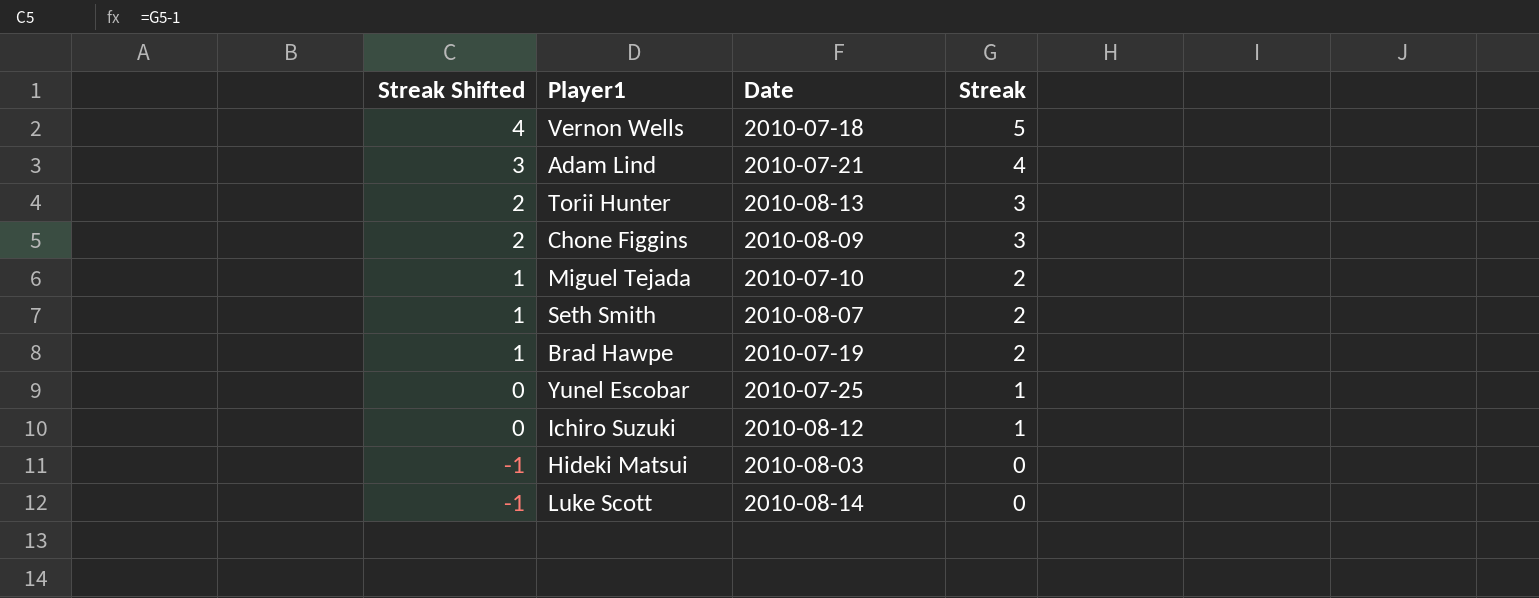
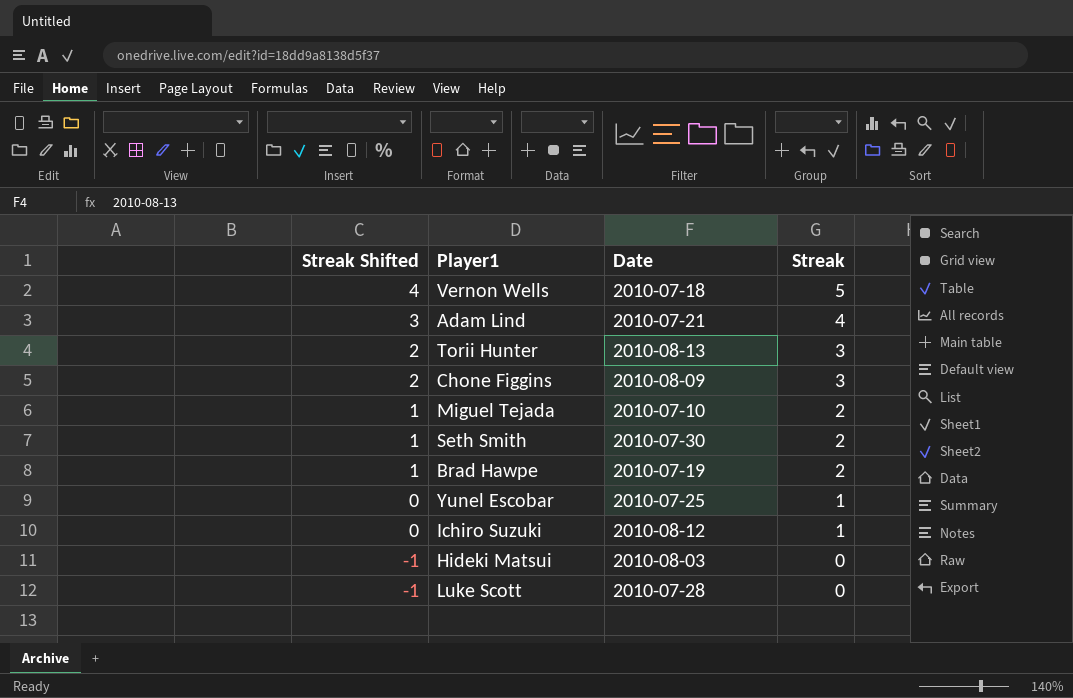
Seth Smith | Date: 2010-08-07 -> 2010-07-30
Luke Scott | Date: 2010-08-14 -> 2010-07-28

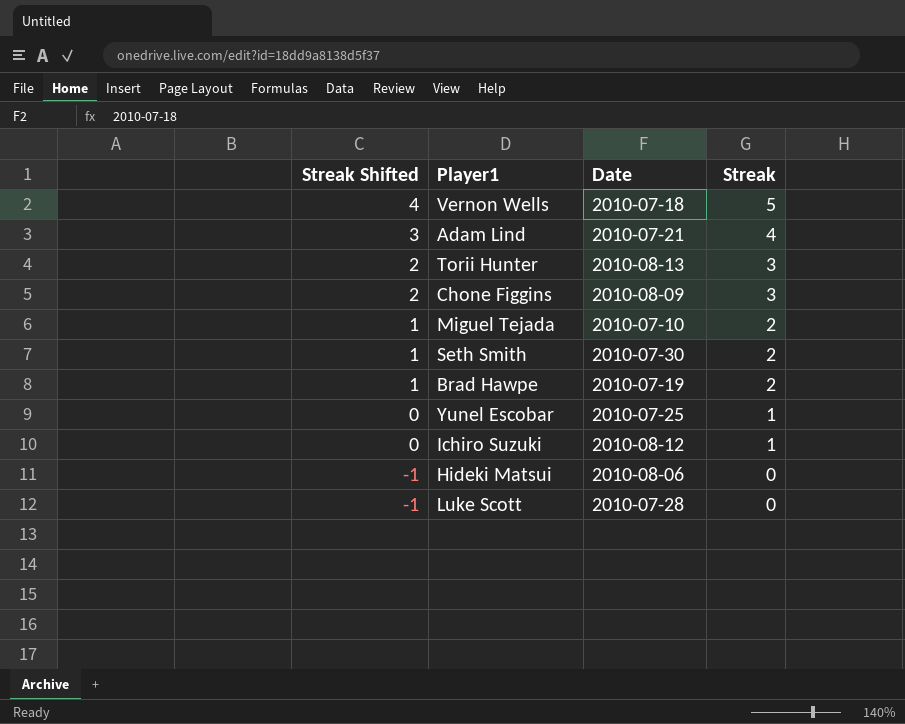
Hideki Matsui | Date: 2010-08-03 -> 2010-08-06

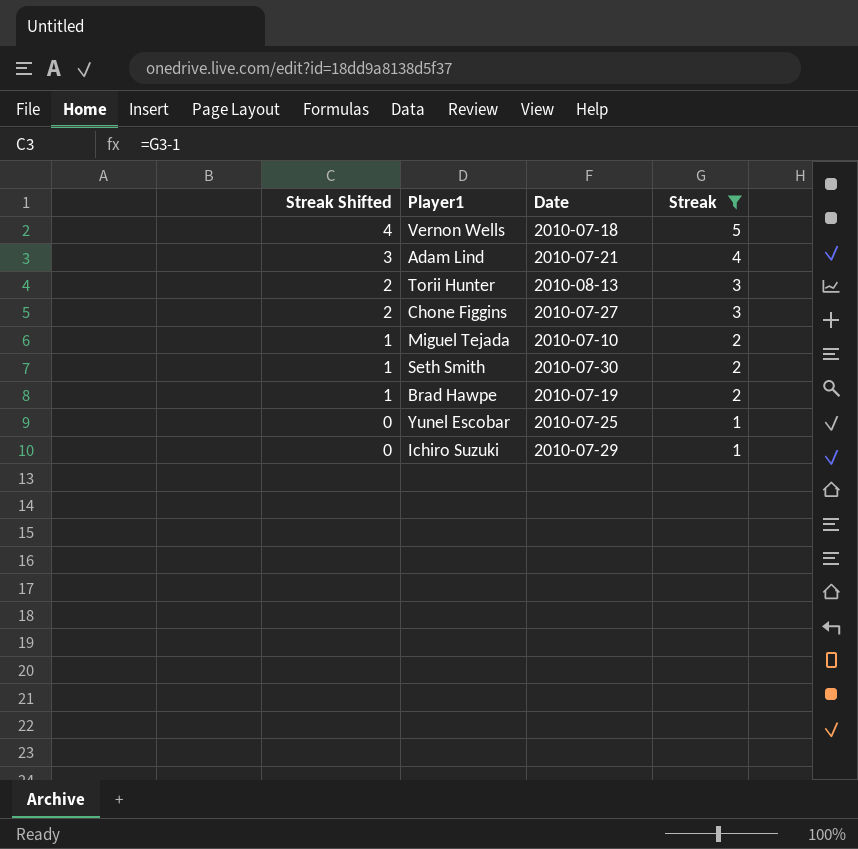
filter: none -> Streak != 0
Chone Figgins | Date: 2010-08-09 -> 2010-07-27
Ichiro Suzuki | Date: 2010-08-12 -> 2010-07-29

